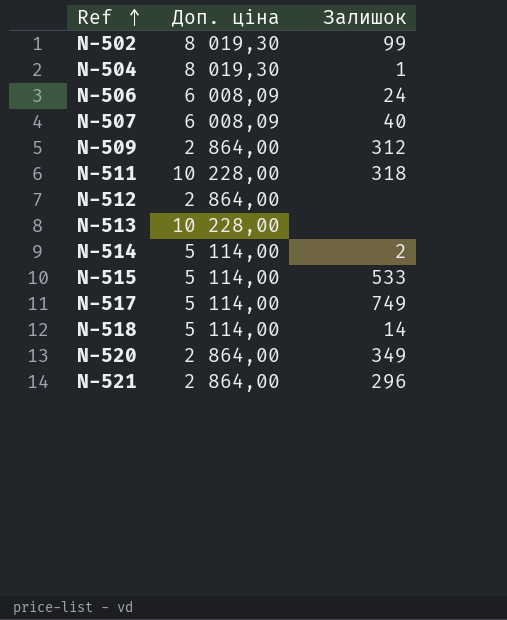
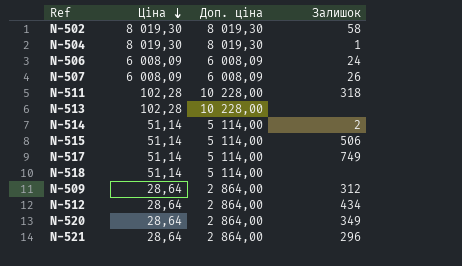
row order: Ref ascending -> Ціна descending
column Ціна | position: none -> 2
N-502 | Залишок: 99 -> 58
N-507 | Залишок: 40 -> 26
N-515 | Залишок: 533 -> 506
N-518 | Залишок: 14 -> none
N-512 | Залишок: none -> 434

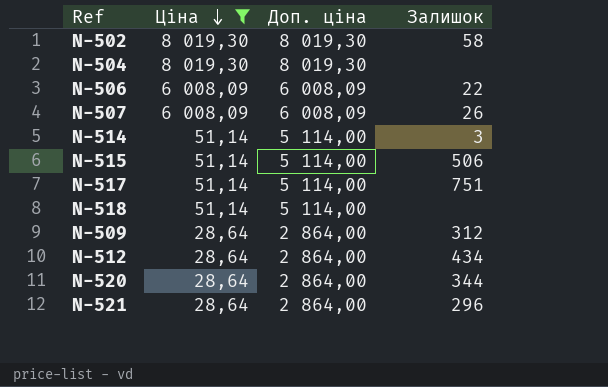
filter: none -> Ціна != 102,28
N-504 | Залишок: 1 -> none
N-506 | Залишок: 24 -> 22
N-514 | Залишок: 2 -> 3
N-517 | Залишок: 749 -> 751
N-520 | Залишок: 349 -> 344

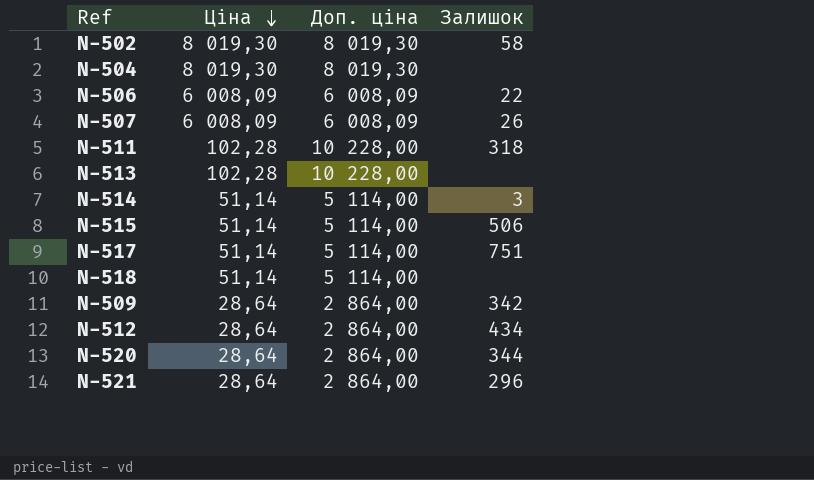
filter: Ціна != 102,28 -> none
N-509 | Залишок: 312 -> 342

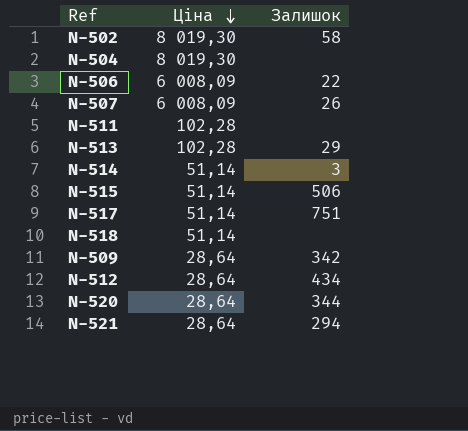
column Доп. ціна | position: 3 -> none
N-511 | Залишок: 318 -> none
N-513 | Залишок: none -> 29
N-521 | Залишок: 296 -> 294

